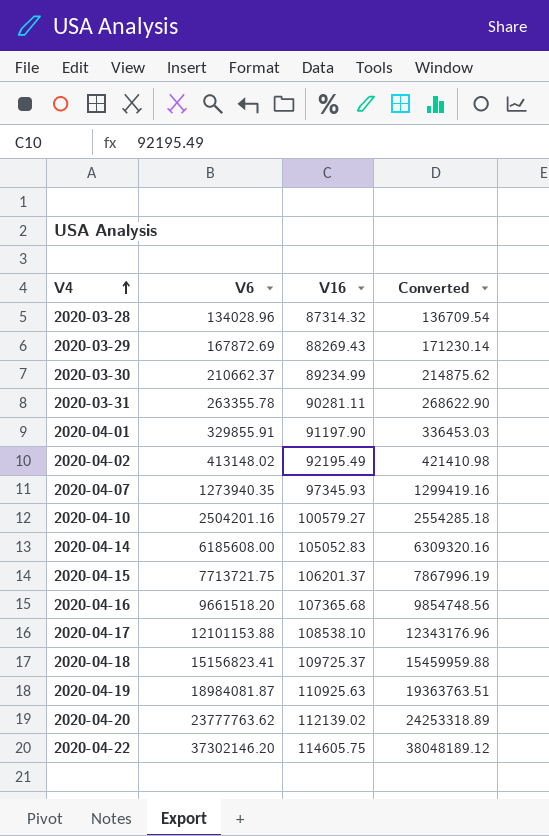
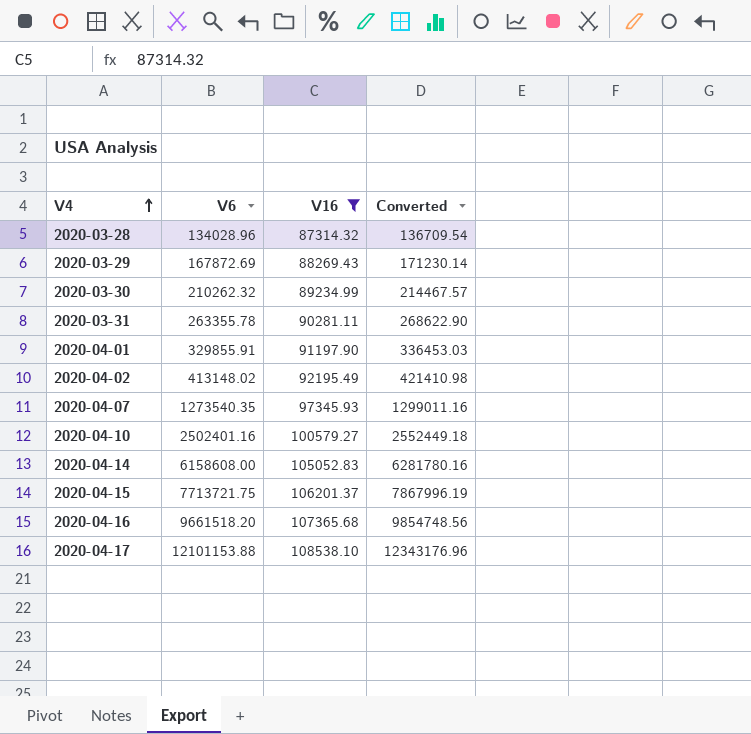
filter: none -> V16 <= 108538.10
2020-03-30 | V6: 210662.37 -> 210262.32
2020-03-30 | Converted: 214875.62 -> 214467.57
2020-04-07 | V6: 1273940.35 -> 1273540.35
2020-04-07 | Converted: 1299419.16 -> 1299011.16
2020-04-10 | V6: 2504201.16 -> 2502401.16
2020-04-10 | Converted: 2554285.18 -> 2552449.18
2020-04-14 | V6: 6185608.00 -> 6158608.00
2020-04-14 | Converted: 6309320.16 -> 6281780.16

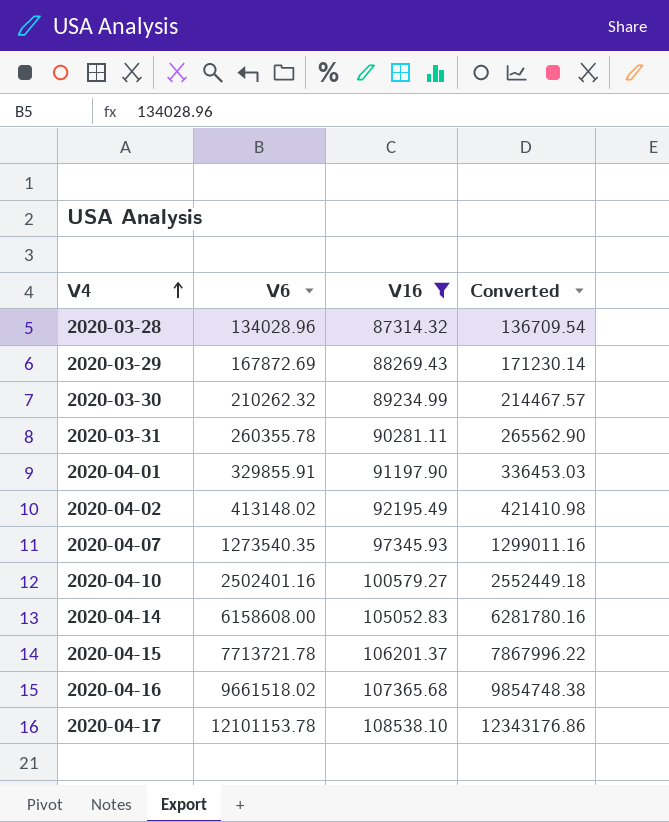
2020-03-31 | V6: 263355.78 -> 260355.78
2020-03-31 | Converted: 268622.90 -> 265562.90
2020-04-15 | V6: 7713721.75 -> 7713721.78
2020-04-15 | Converted: 7867996.19 -> 7867996.22
2020-04-16 | V6: 9661518.20 -> 9661518.02
2020-04-16 | Converted: 9854748.56 -> 9854748.38
2020-04-17 | V6: 12101153.88 -> 12101153.78
2020-04-17 | Converted: 12343176.96 -> 12343176.86

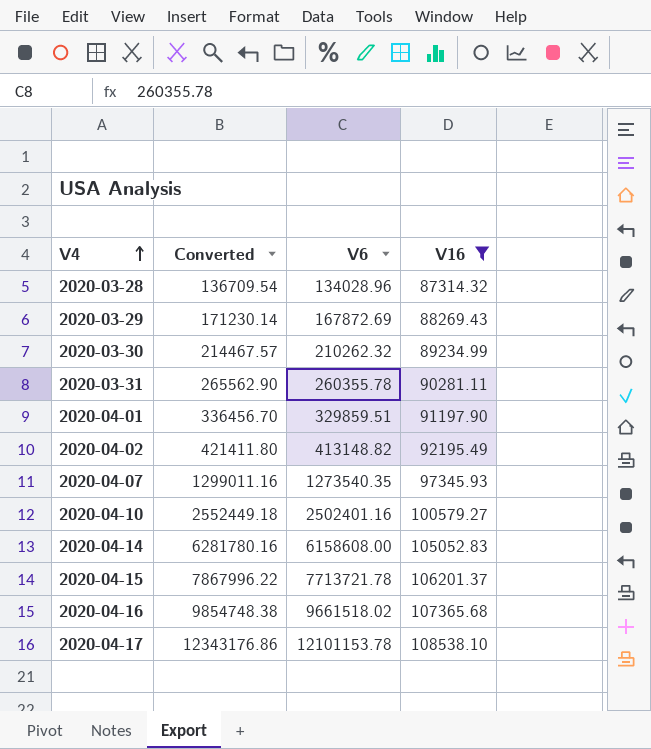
column Converted | position: 4 -> 2
2020-04-01 | Converted: 336453.03 -> 336456.70
2020-04-01 | V6: 329855.91 -> 329859.51
2020-04-02 | Converted: 421410.98 -> 421411.80
2020-04-02 | V6: 413148.02 -> 413148.82

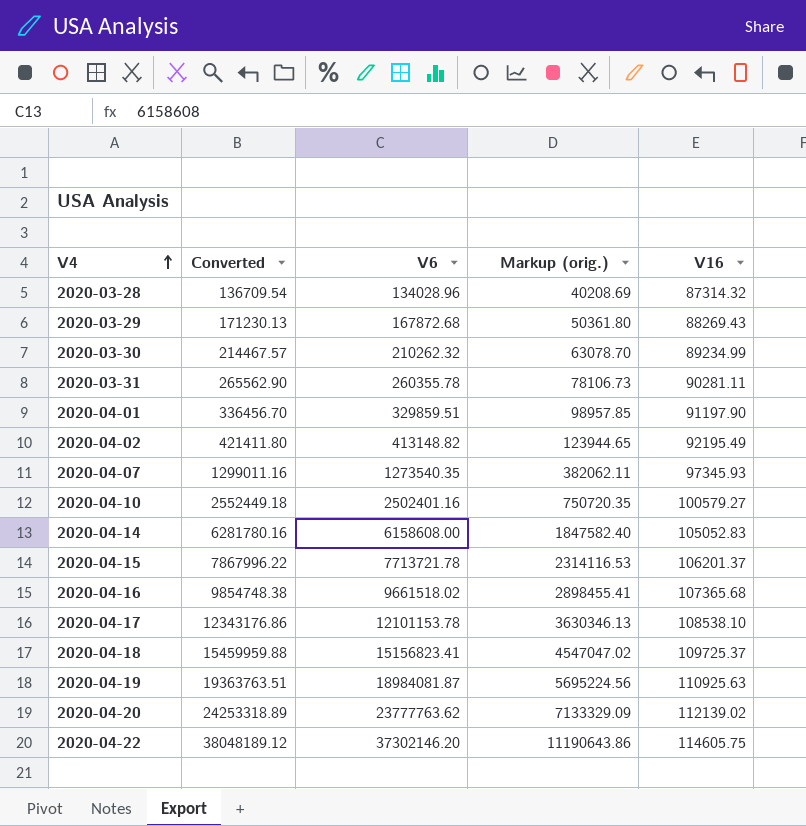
filter: V16 <= 108538.10 -> none
column Markup (orig.) | formula: none -> [V6] * 0.3
2020-03-29 | Converted: 171230.14 -> 171230.13
2020-03-29 | V6: 167872.69 -> 167872.68

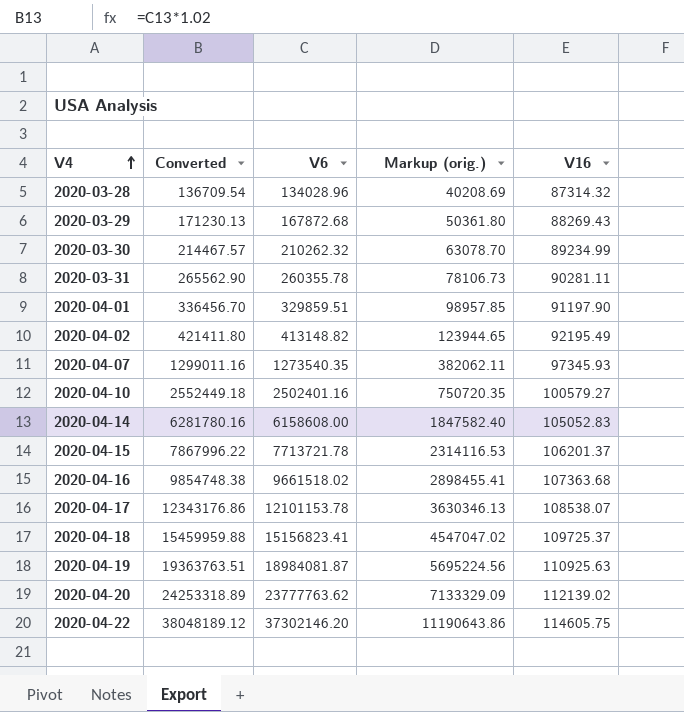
2020-04-16 | V16: 107365.68 -> 107363.68
2020-04-17 | V16: 108538.10 -> 108538.07

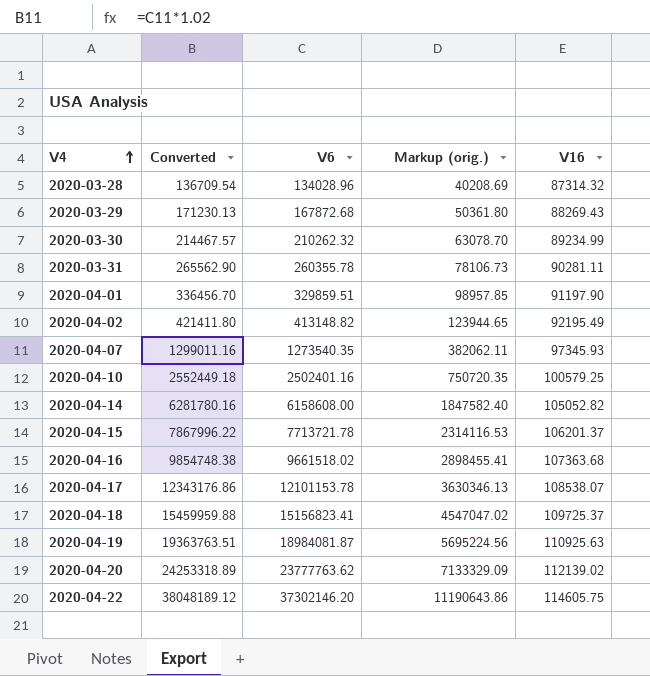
2020-04-10 | V16: 100579.27 -> 100579.25
2020-04-14 | V16: 105052.83 -> 105052.82

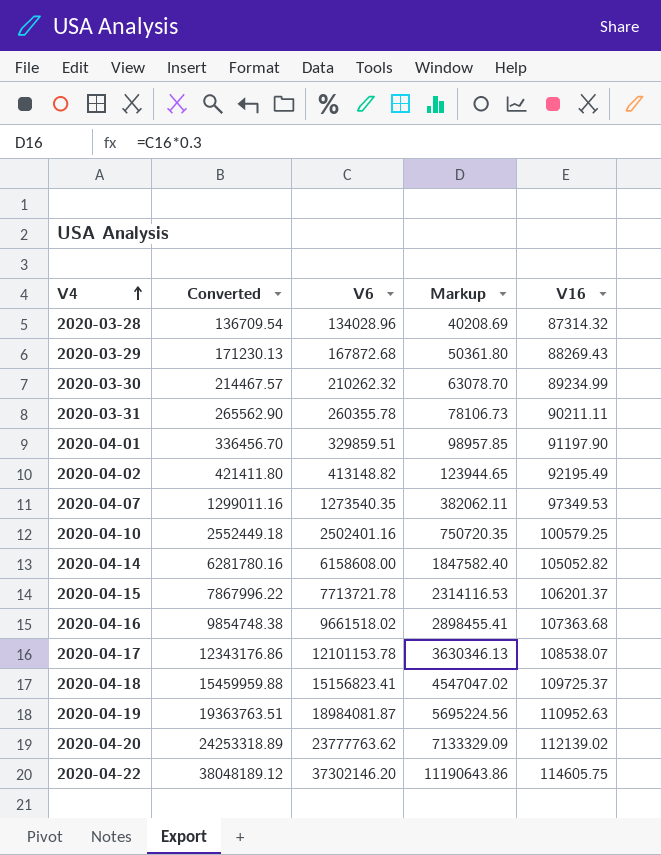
column name: Markup (orig.) -> Markup
2020-03-31 | V16: 90281.11 -> 90211.11
2020-04-07 | V16: 97345.93 -> 97349.53
2020-04-19 | V16: 110925.63 -> 110952.63

